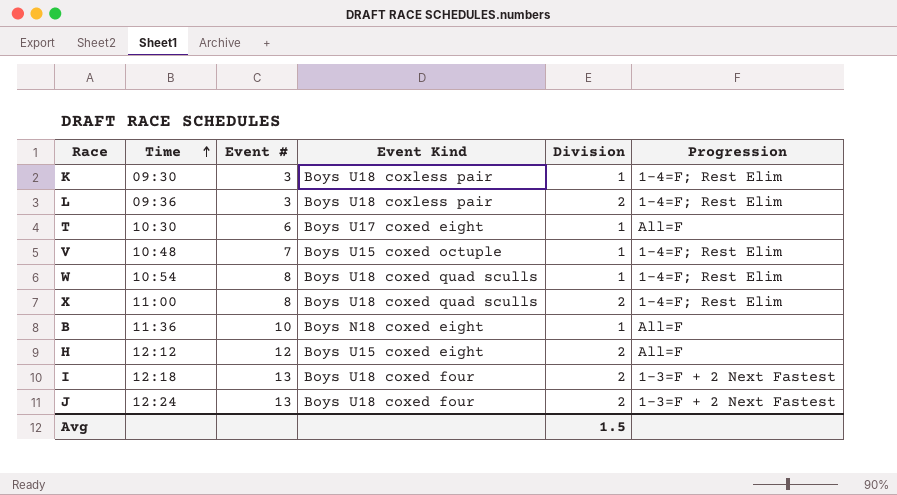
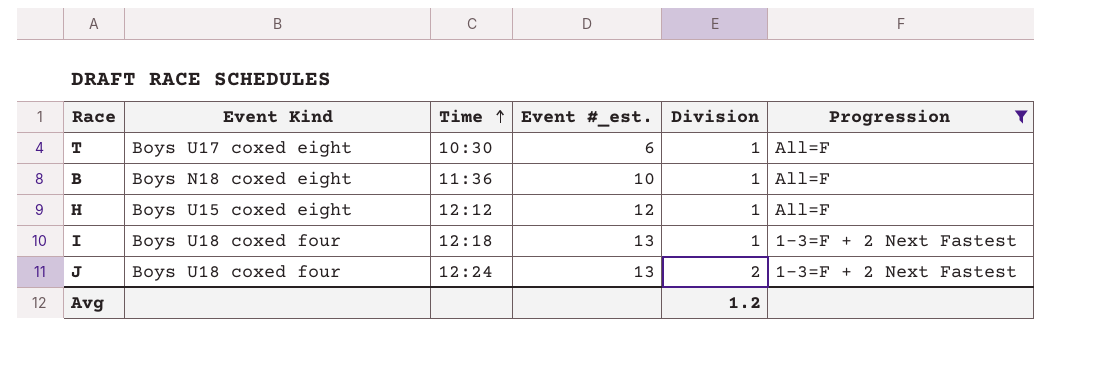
filter: none -> Progression != 1-4=F; Rest Elim
column Event Kind | position: 4 -> 2
column name: Event # -> Event #_est.
H | Division: 2 -> 1
I | Division: 2 -> 1
Avg | Division: 1.5 -> 1.2

